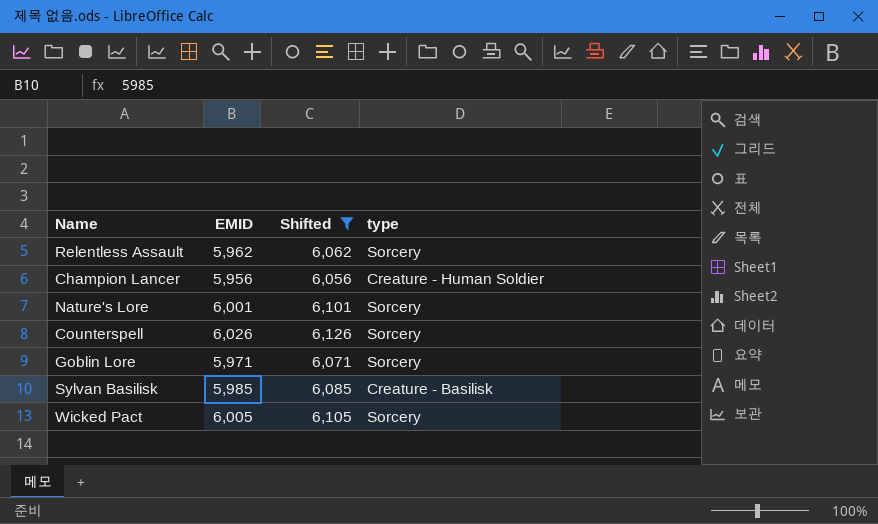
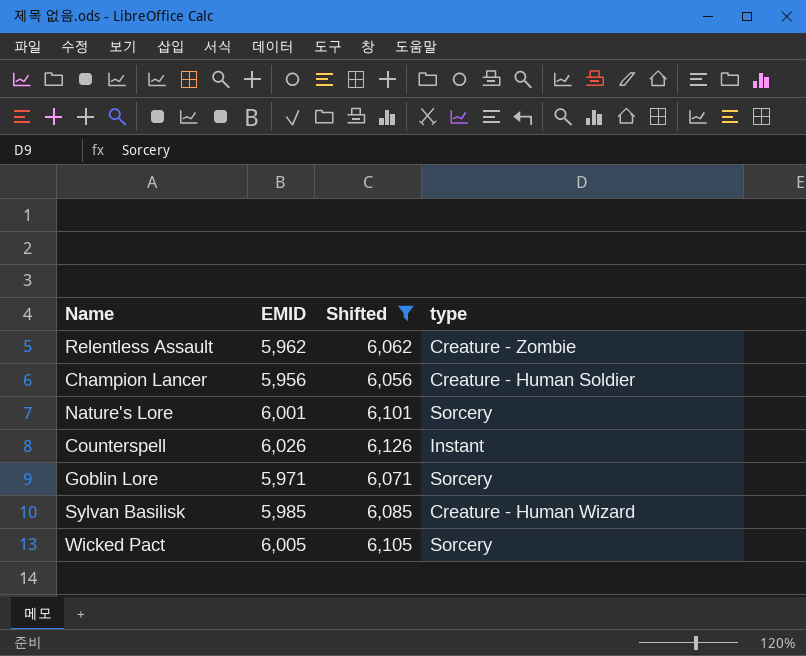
Relentless Assault | type: Sorcery -> Creature - Zombie
Counterspell | type: Sorcery -> Instant
Sylvan Basilisk | type: Creature - Basilisk -> Creature - Human Wizard

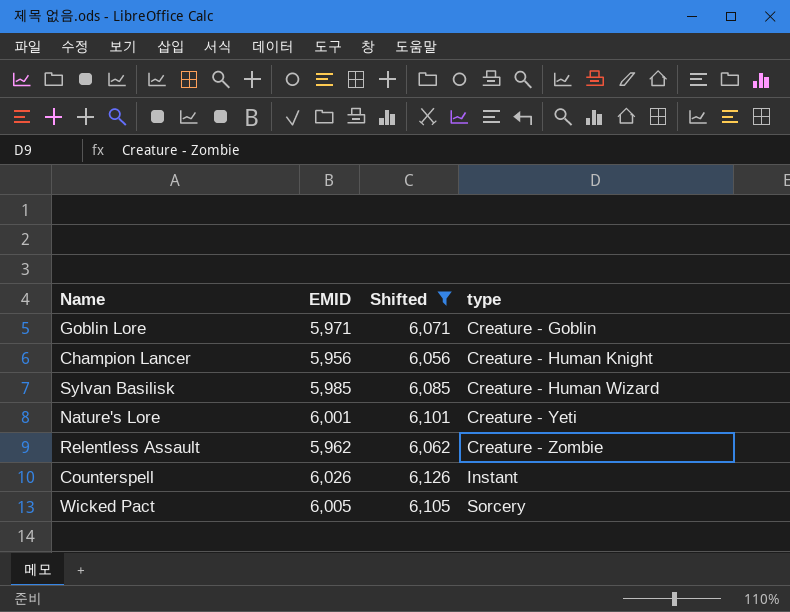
row order: none -> type ascending
Goblin Lore | type: Sorcery -> Creature - Goblin
Champion Lancer | type: Creature - Human Soldier -> Creature - Human Knight
Nature's Lore | type: Sorcery -> Creature - Yeti

